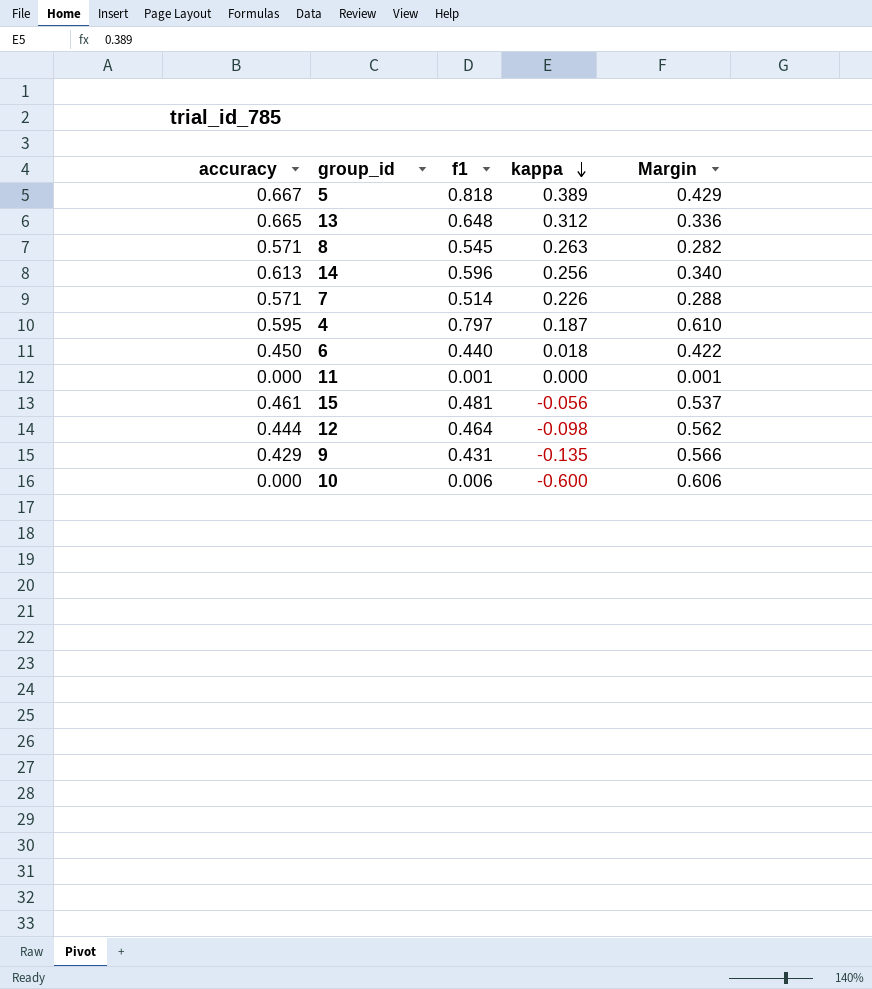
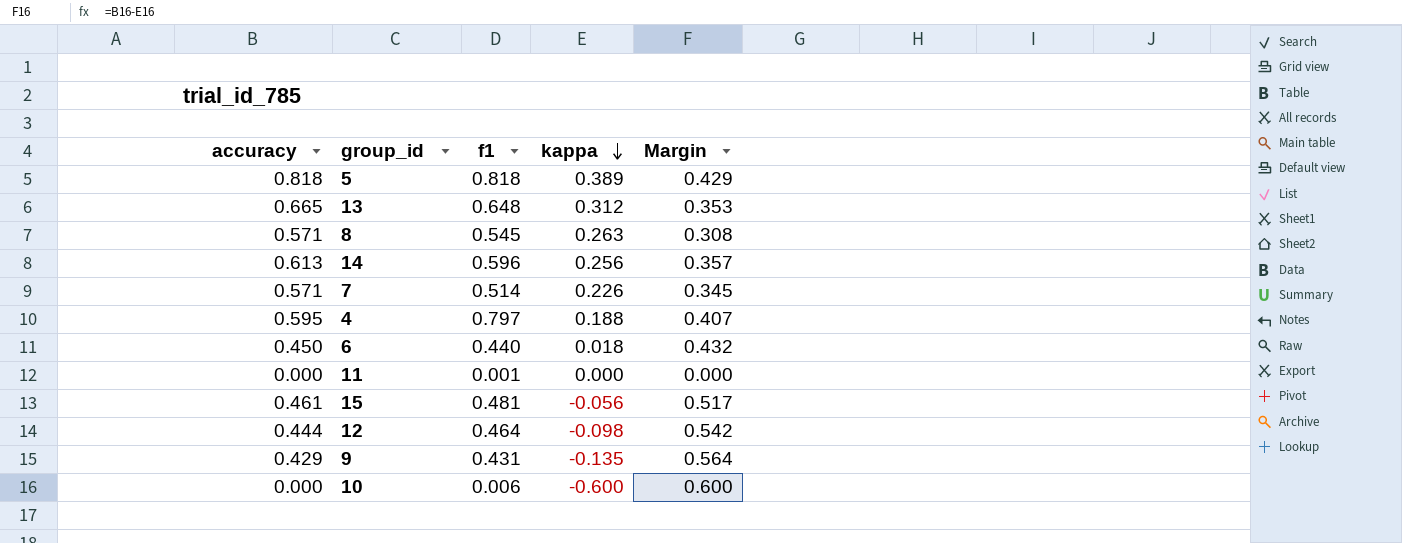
column Margin | formula: [f1] - [kappa] -> [accuracy] - [kappa]
5 | accuracy: 0.667 -> 0.818
4 | kappa: 0.187 -> 0.188

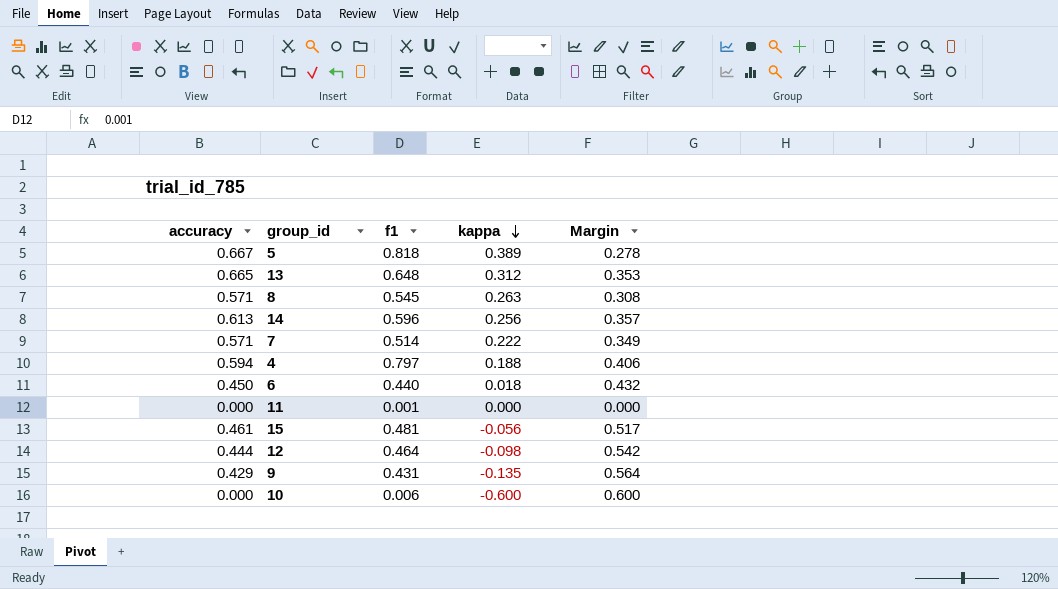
5 | accuracy: 0.818 -> 0.667
5 | Margin: 0.429 -> 0.278
7 | kappa: 0.226 -> 0.222
7 | Margin: 0.345 -> 0.349
4 | accuracy: 0.595 -> 0.594
4 | Margin: 0.407 -> 0.406

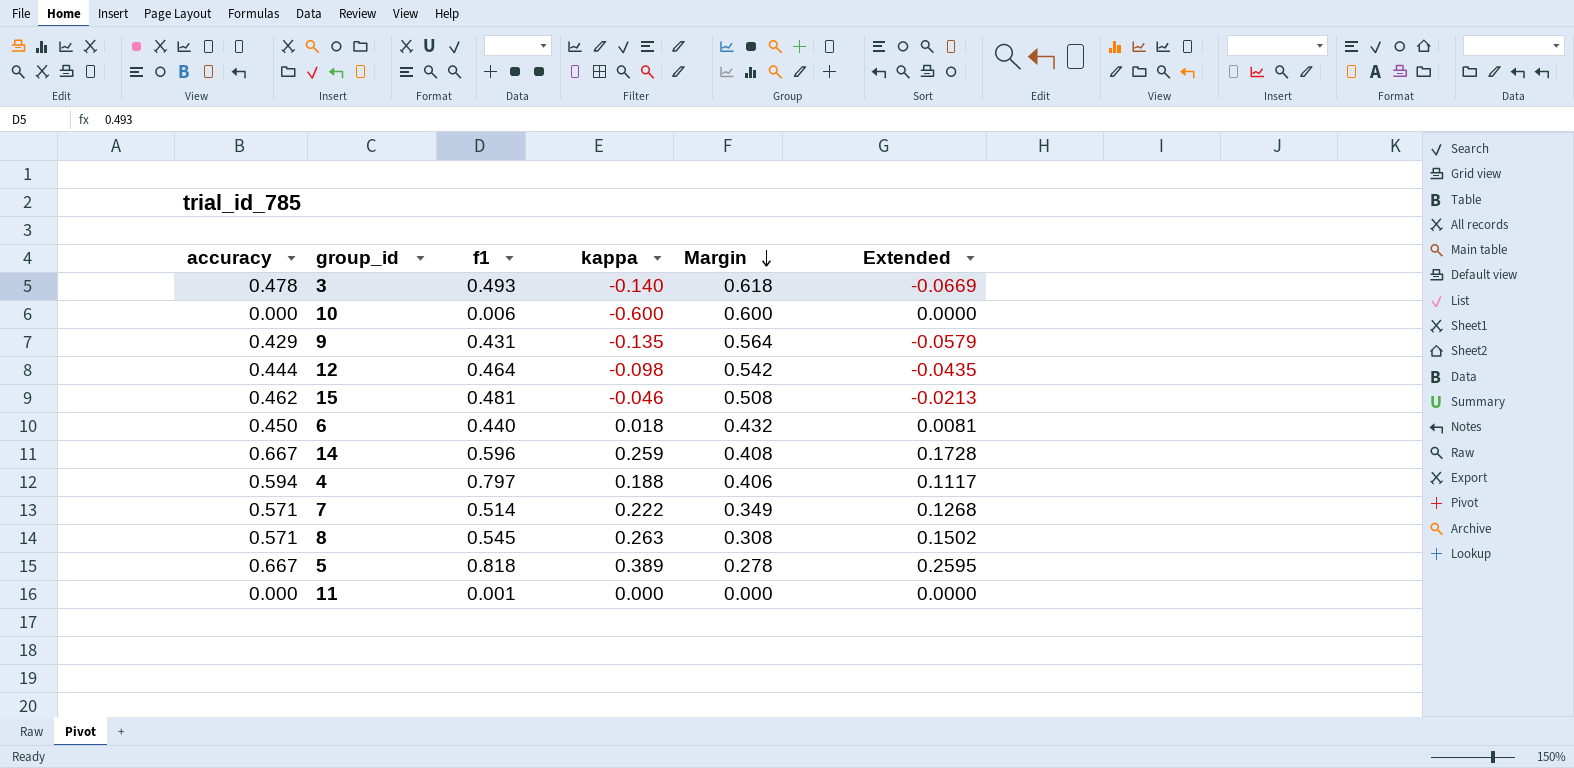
row order: kappa descending -> Margin descending
column Extended | formula: none -> [accuracy] * [kappa]
row 13: 0.665 | 0.648 | 0.312 | 0.353 -> none
row 3: none -> 0.478 | 0.493 | -0.140 | 0.618 | -0.0669
15 | accuracy: 0.461 -> 0.462
15 | kappa: -0.056 -> -0.046
15 | Margin: 0.517 -> 0.508
14 | accuracy: 0.613 -> 0.667
14 | kappa: 0.256 -> 0.259
14 | Margin: 0.357 -> 0.408

